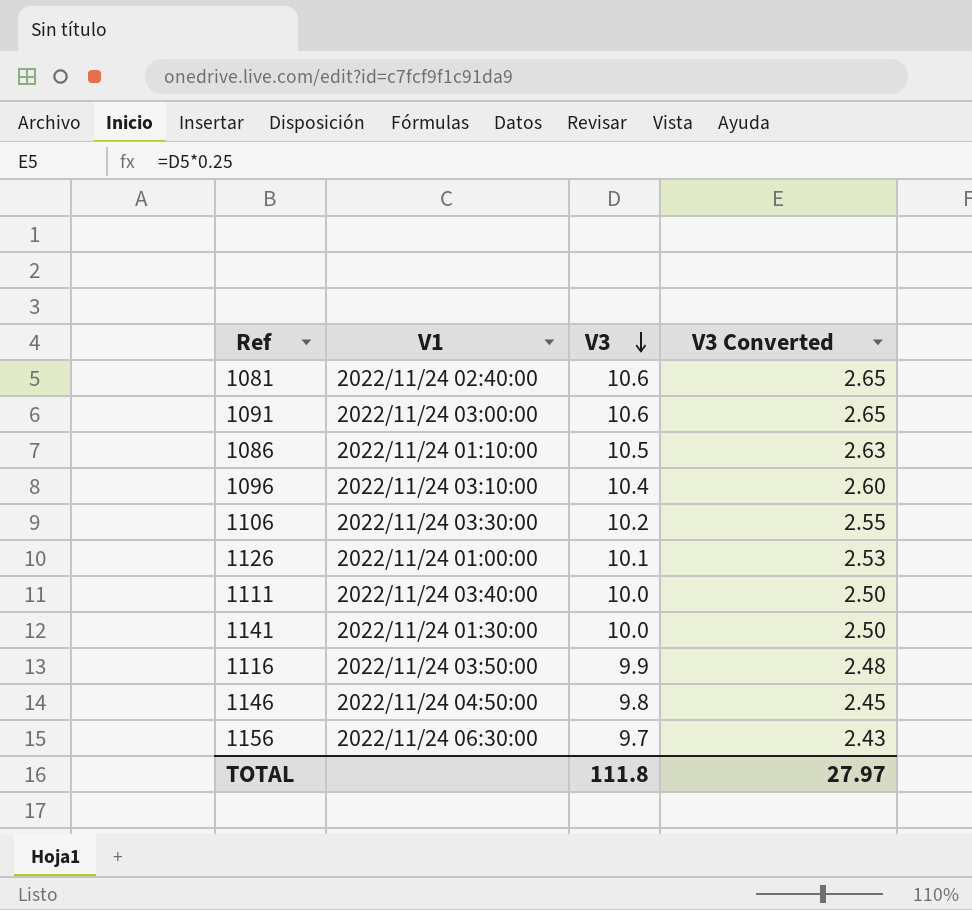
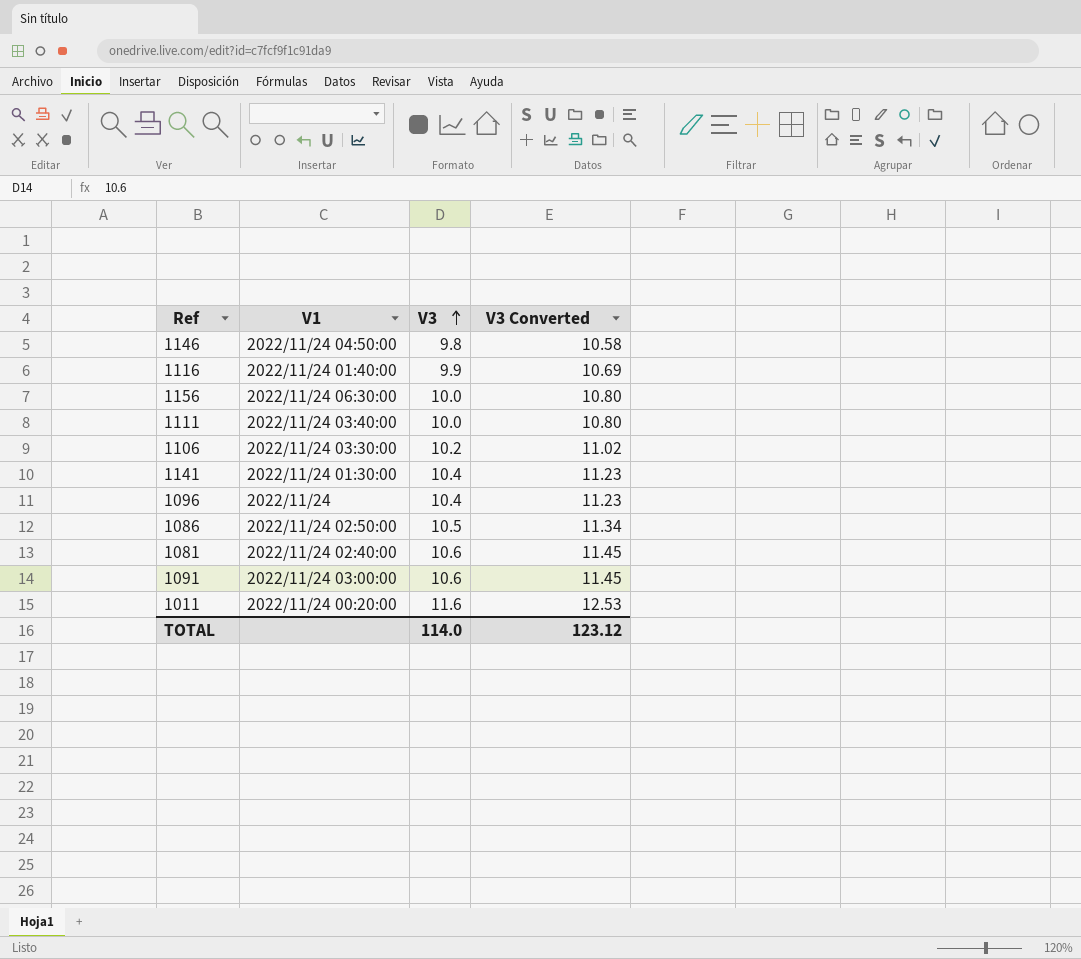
row order: V3 descending -> V3 ascending
column V3 Converted | formula: [V3] * 0.25 -> [V3] * 1.08
row 1126: 2022/11/24 01:00:00 | 10.1 | 2.53 -> none
1116 | V1: 2022/11/24 03:50:00 -> 2022/11/24 01:40:00
1156 | V3: 9.7 -> 10.0
1141 | V3: 10.0 -> 10.4
1096 | V1: 2022/11/24 03:10:00 -> 2022/11/24
1086 | V1: 2022/11/24 01:10:00 -> 2022/11/24 02:50:00
row 1011: none -> 2022/11/24 00:20:00 | 11.6 | 12.53
TOTAL | V3: 111.8 -> 114.0
TOTAL | V3 Converted: 27.97 -> 123.12

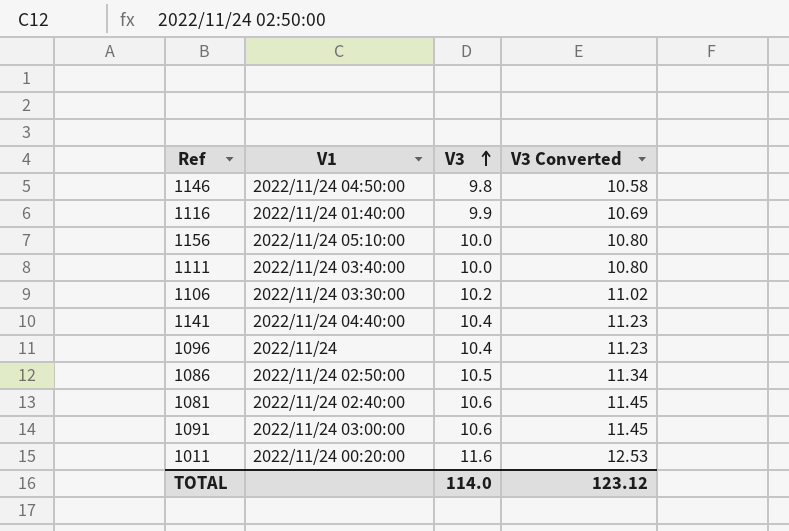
1156 | V1: 2022/11/24 06:30:00 -> 2022/11/24 05:10:00
1141 | V1: 2022/11/24 01:30:00 -> 2022/11/24 04:40:00

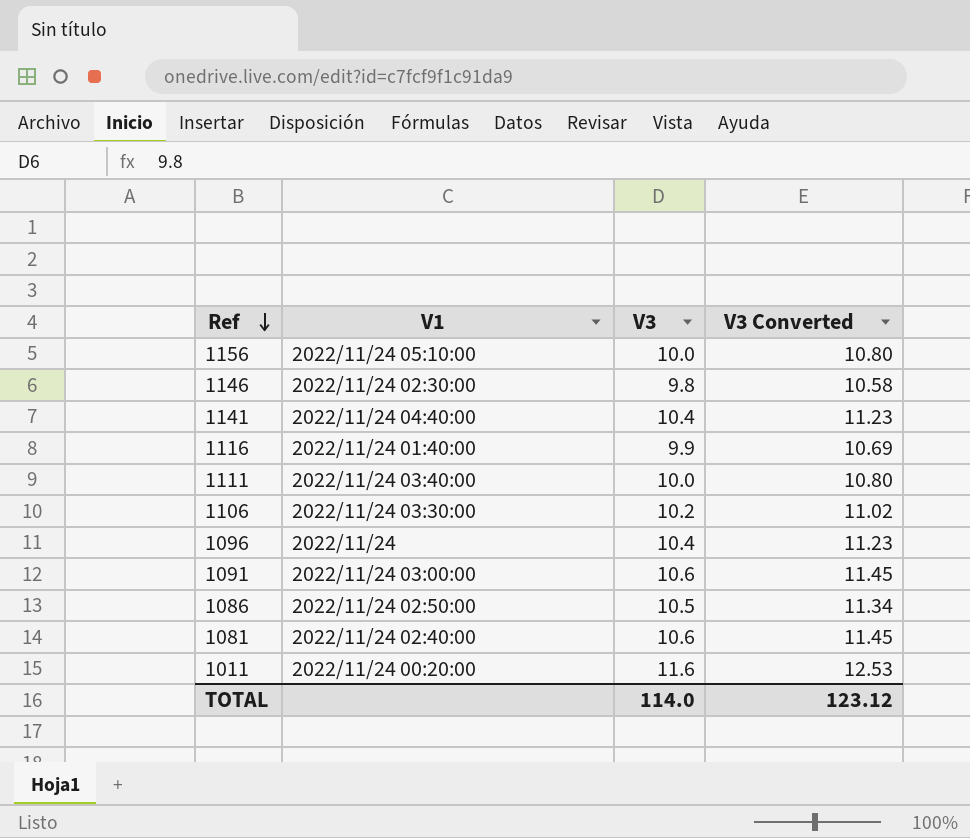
row order: V3 ascending -> Ref descending
1146 | V1: 2022/11/24 04:50:00 -> 2022/11/24 02:30:00

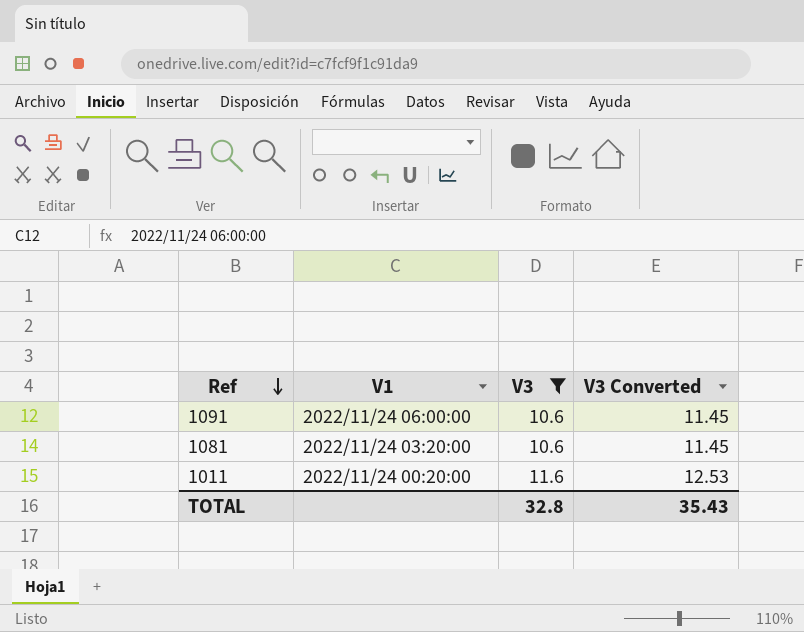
filter: none -> V3 >= 10.6
1091 | V1: 2022/11/24 03:00:00 -> 2022/11/24 06:00:00
1081 | V1: 2022/11/24 02:40:00 -> 2022/11/24 03:20:00
TOTAL | V3: 114.0 -> 32.8
TOTAL | V3 Converted: 123.12 -> 35.43

